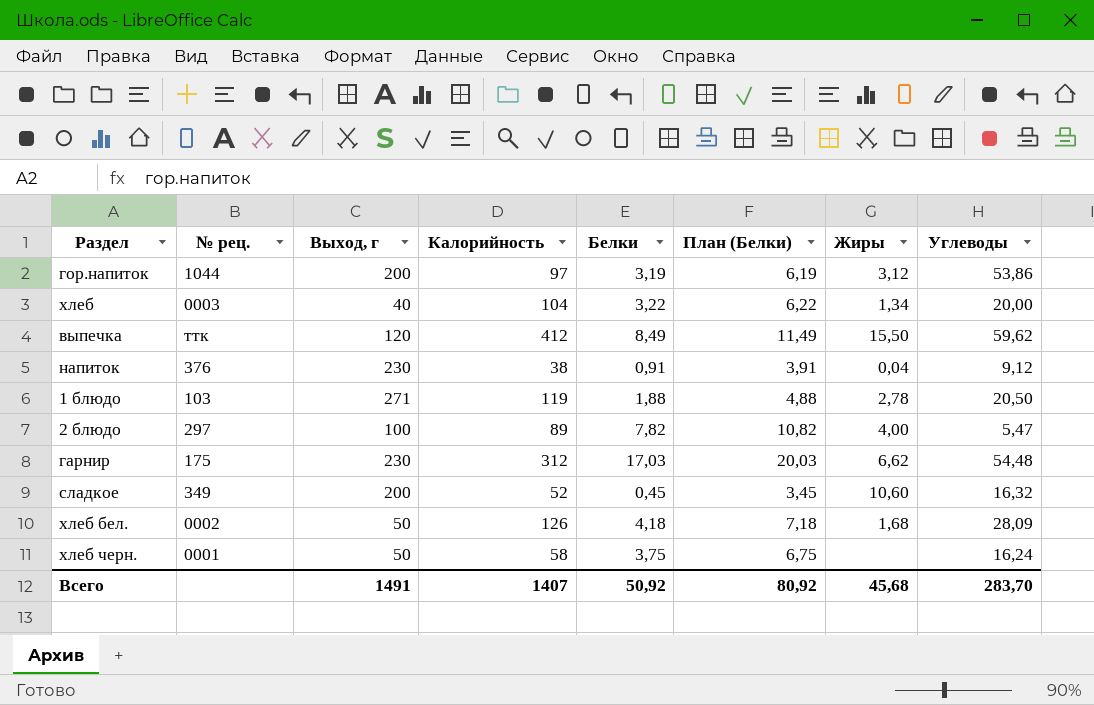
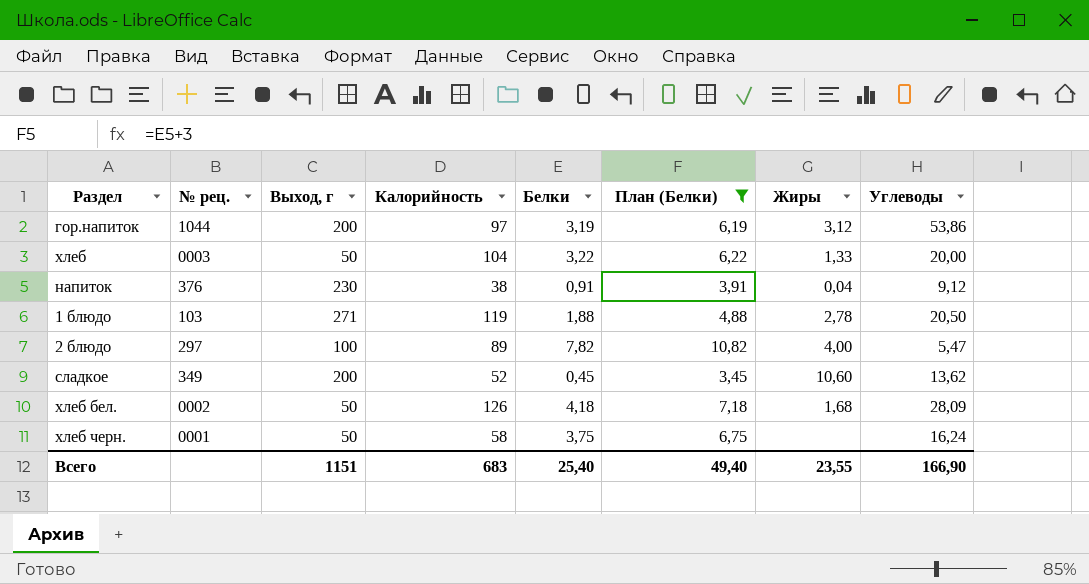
filter: none -> План (Белки) <= 10,82
хлеб | Выход, г: 40 -> 50
хлеб | Жиры: 1,34 -> 1,33
сладкое | Углеводы: 16,32 -> 13,62
Всего | Выход, г: 1491 -> 1151
Всего | Калорийность: 1407 -> 683
Всего | Белки: 50,92 -> 25,40
Всего | План (Белки): 80,92 -> 49,40
Всего | Жиры: 45,68 -> 23,55
Всего | Углеводы: 283,70 -> 166,90

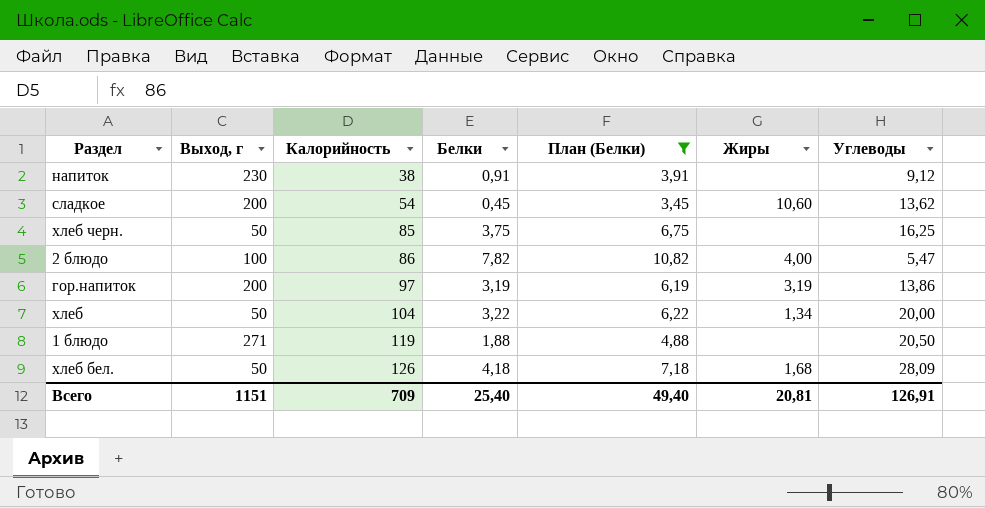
row order: none -> Калорийность ascending
column № рец. | position: 2 -> none
напиток | Жиры: 0,04 -> none
сладкое | Калорийность: 52 -> 54
хлеб черн. | Калорийность: 58 -> 85
хлеб черн. | Углеводы: 16,24 -> 16,25
2 блюдо | Калорийность: 89 -> 86
гор.напиток | Жиры: 3,12 -> 3,19
гор.напиток | Углеводы: 53,86 -> 13,86
хлеб | Жиры: 1,33 -> 1,34
1 блюдо | Жиры: 2,78 -> none
Всего | Калорийность: 683 -> 709
Всего | Жиры: 23,55 -> 20,81
Всего | Углеводы: 166,90 -> 126,91

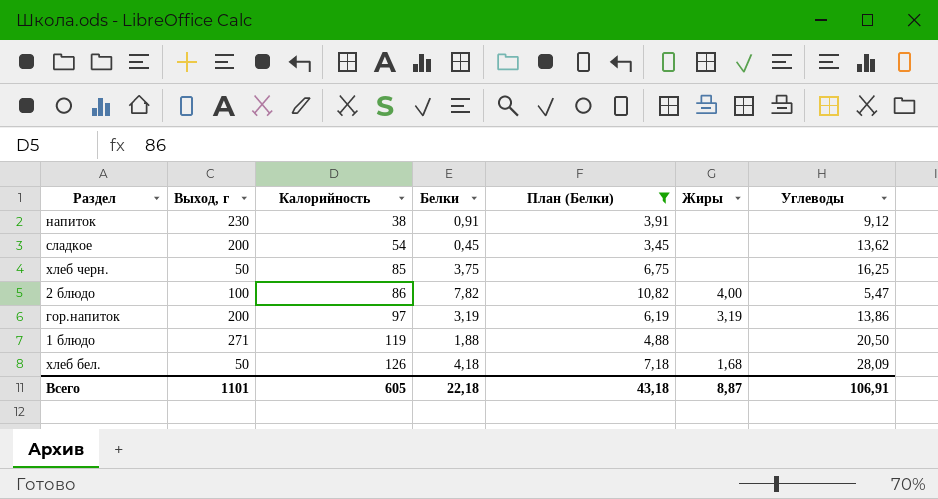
row хлеб: 50 | 104 | 3,22 | 6,22 | 1,34 | 20,00 -> none
сладкое | Жиры: 10,60 -> none
Всего | Выход, г: 1151 -> 1101
Всего | Калорийность: 709 -> 605
Всего | Белки: 25,40 -> 22,18
Всего | План (Белки): 49,40 -> 43,18
Всего | Жиры: 20,81 -> 8,87
Всего | Углеводы: 126,91 -> 106,91

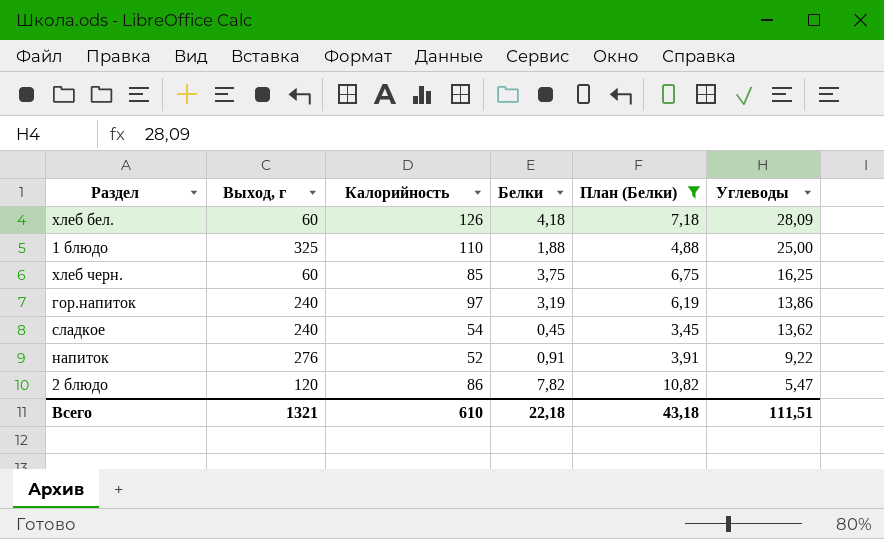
row order: Калорийность ascending -> Углеводы descending
column Жиры | position: 6 -> none
хлеб бел. | Выход, г: 50 -> 60
1 блюдо | Выход, г: 271 -> 325
1 блюдо | Калорийность: 119 -> 110
1 блюдо | Углеводы: 20,50 -> 25,00
хлеб черн. | Выход, г: 50 -> 60
гор.напиток | Выход, г: 200 -> 240
сладкое | Выход, г: 200 -> 240
напиток | Выход, г: 230 -> 276
напиток | Калорийность: 38 -> 52
напиток | Углеводы: 9,12 -> 9,22
2 блюдо | Выход, г: 100 -> 120
Всего | Выход, г: 1101 -> 1321
Всего | Калорийность: 605 -> 610
Всего | Углеводы: 106,91 -> 111,51

